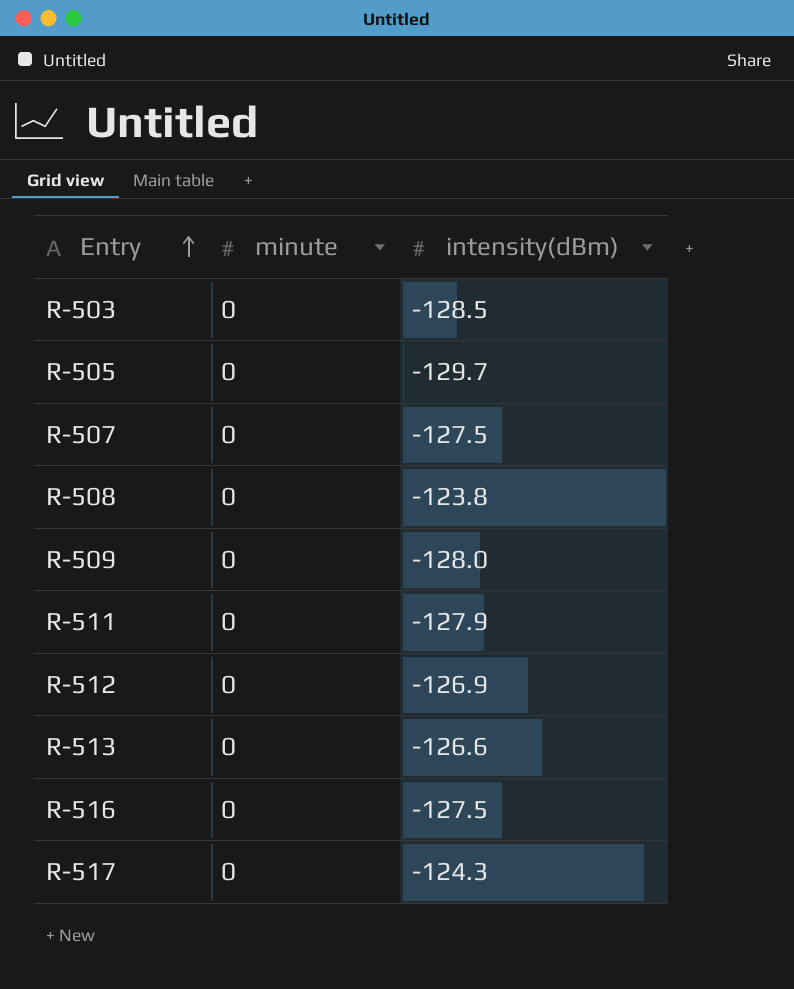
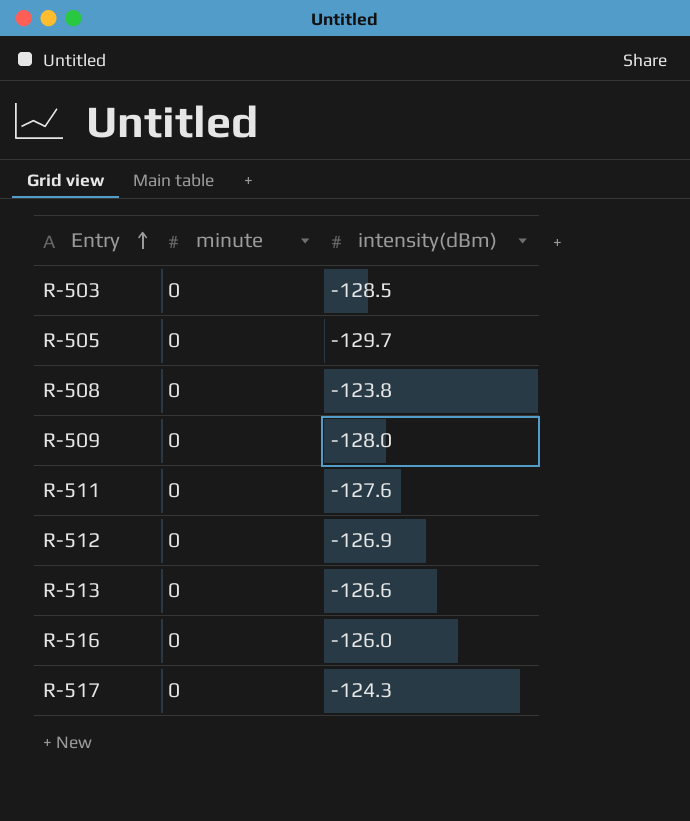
row R-507: 0 | -127.5 -> none
R-511 | intensity(dBm): -127.9 -> -127.6
R-516 | intensity(dBm): -127.5 -> -126.0

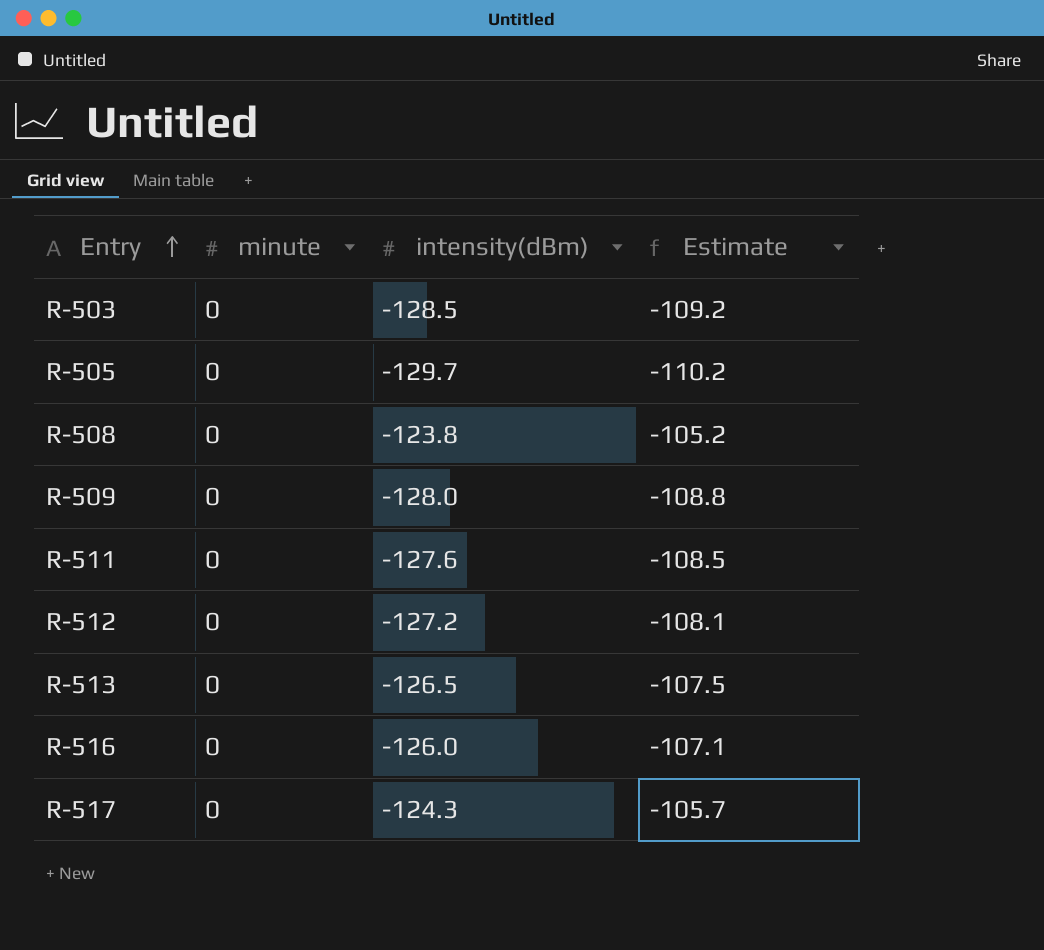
column Estimate | formula: none -> [intensity(dBm)] * 0.85
R-512 | intensity(dBm): -126.9 -> -127.2
R-513 | intensity(dBm): -126.6 -> -126.5

